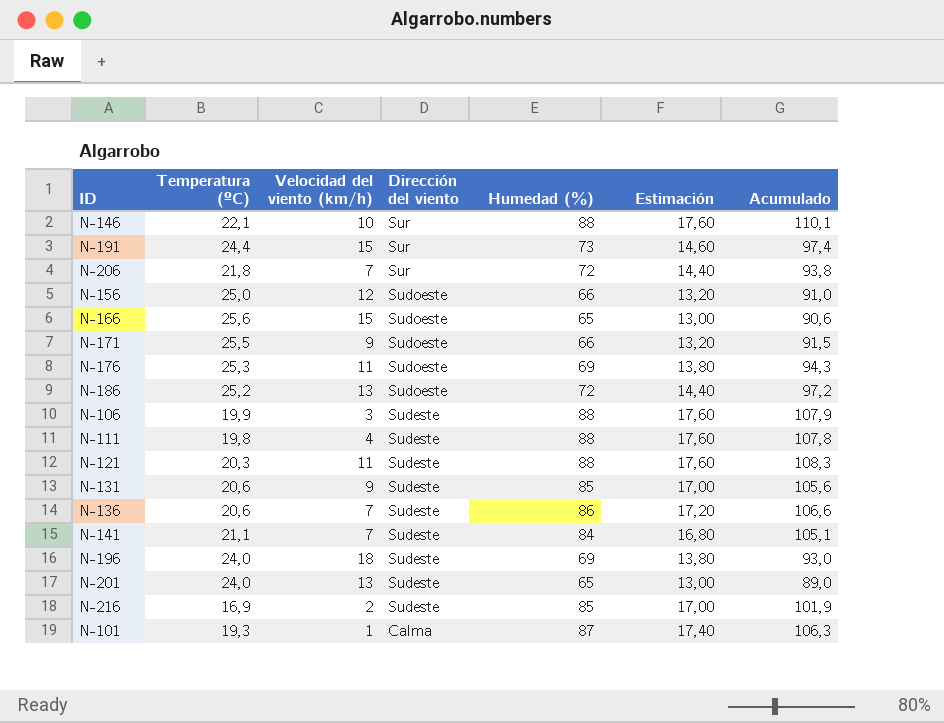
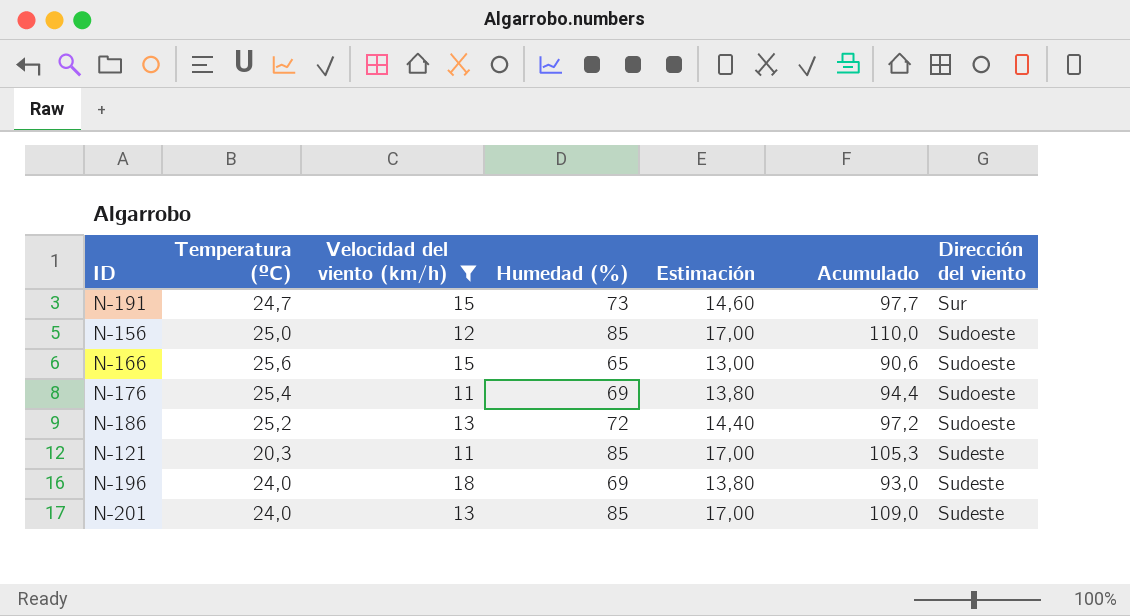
filter: none -> Velocidad del viento (km/h) >= 11
column Dirección del viento | position: 4 -> 7
N-191 | Temperatura (ºC): 24,4 -> 24,7
N-191 | Acumulado: 97,4 -> 97,7
N-156 | Humedad (%): 66 -> 85
N-156 | Estimación: 13,20 -> 17,00
N-156 | Acumulado: 91,0 -> 110,0
N-176 | Temperatura (ºC): 25,3 -> 25,4
N-176 | Acumulado: 94,3 -> 94,4
N-121 | Humedad (%): 88 -> 85
N-121 | Estimación: 17,60 -> 17,00
N-121 | Acumulado: 108,3 -> 105,3
N-201 | Humedad (%): 65 -> 85
N-201 | Estimación: 13,00 -> 17,00
N-201 | Acumulado: 89,0 -> 109,0

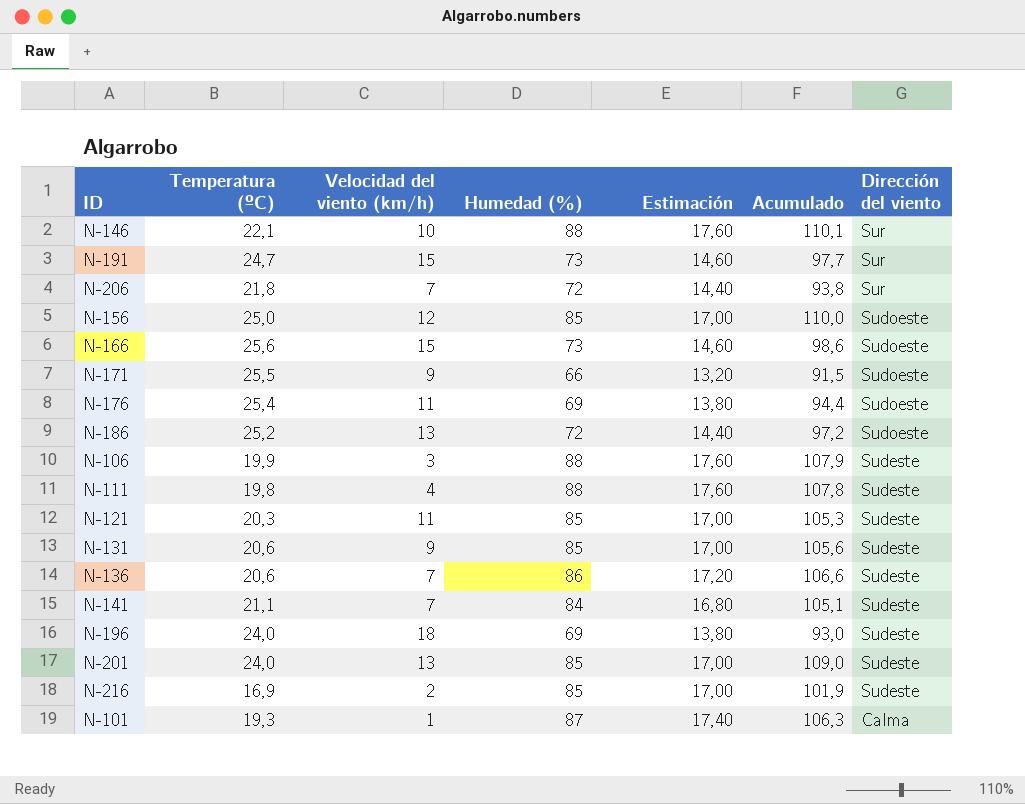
filter: Velocidad del viento (km/h) >= 11 -> none
N-166 | Humedad (%): 65 -> 73
N-166 | Estimación: 13,00 -> 14,60
N-166 | Acumulado: 90,6 -> 98,6

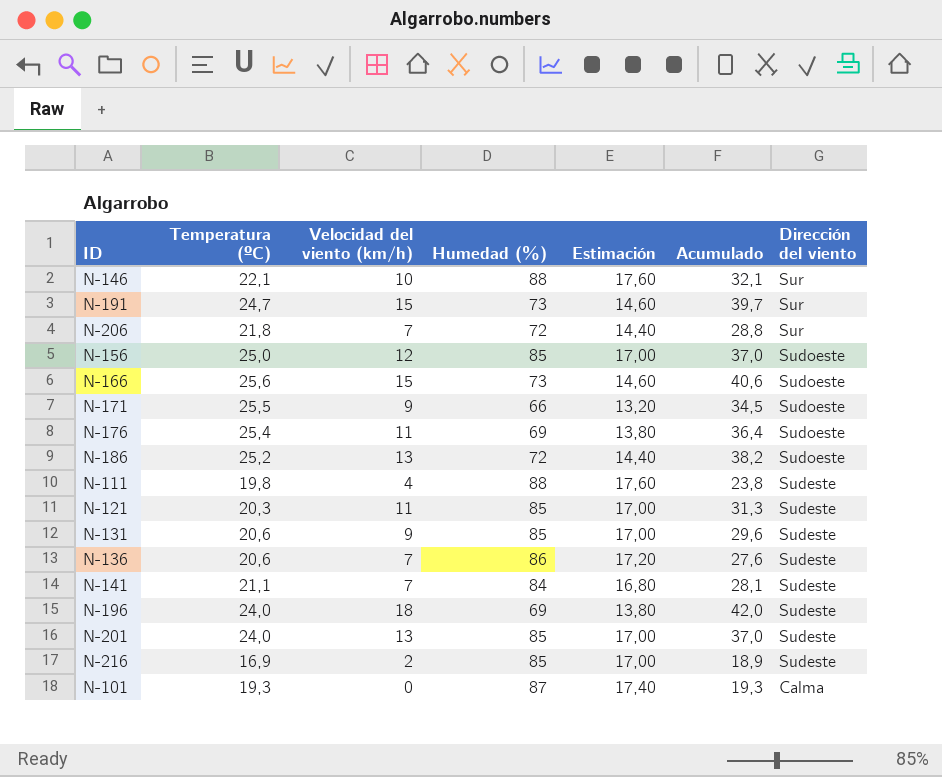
column Acumulado | formula: [Temperatura (ºC)] + [Humedad (%)] -> [Temperatura (ºC)] + [Velocidad del viento (km/h)]
row N-106: 19,9 | 3 | 88 | 17,60 | 107,9 | Sudeste -> none
N-101 | Velocidad del viento (km/h): 1 -> 0

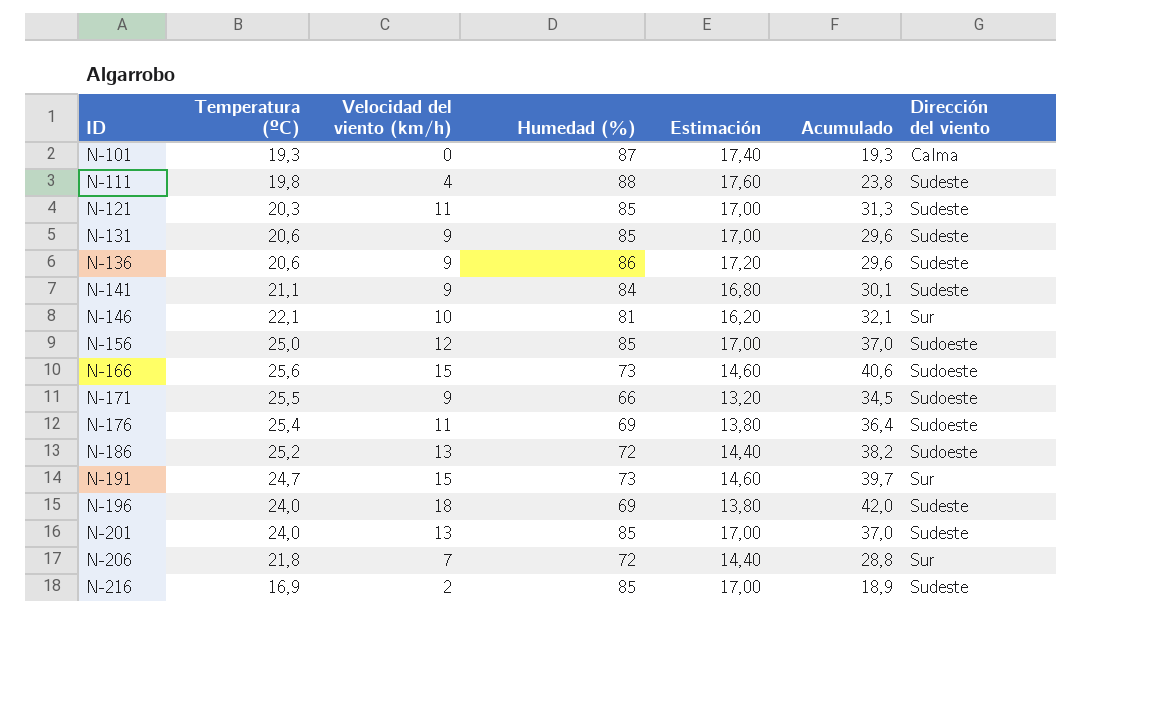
row order: Dirección del viento descending -> ID ascending
N-136 | Velocidad del viento (km/h): 7 -> 9
N-136 | Acumulado: 27,6 -> 29,6
N-141 | Velocidad del viento (km/h): 7 -> 9
N-141 | Acumulado: 28,1 -> 30,1
N-146 | Humedad (%): 88 -> 81
N-146 | Estimación: 17,60 -> 16,20

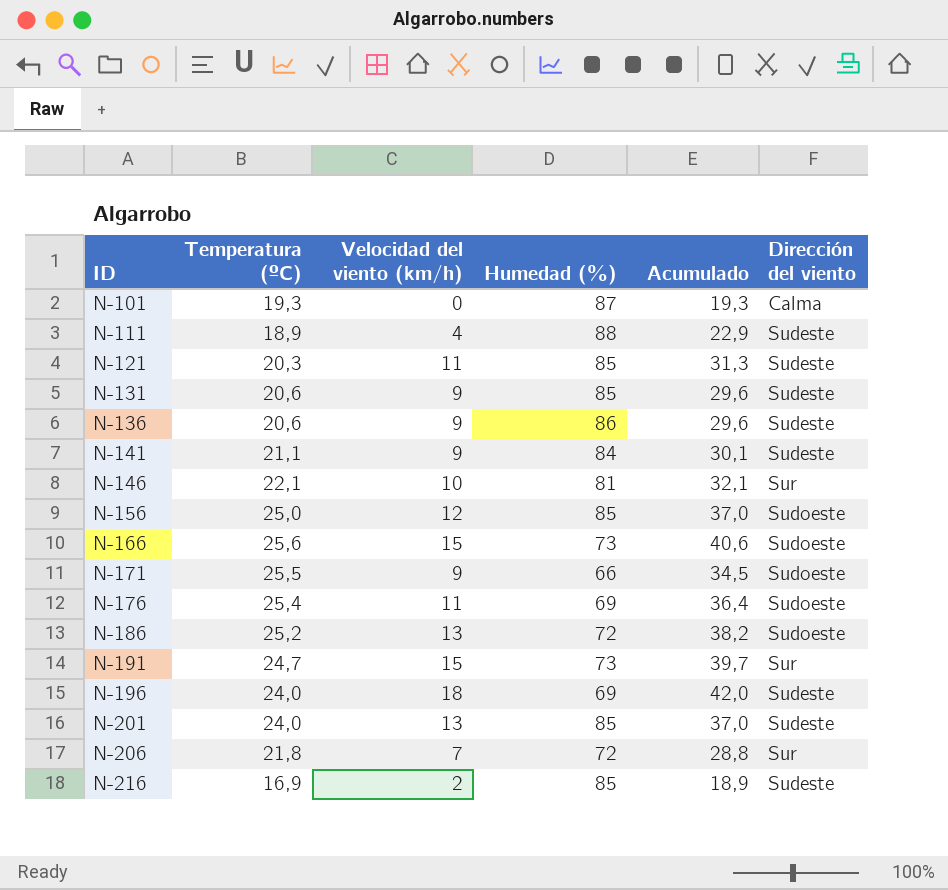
column Estimación | formula: [Humedad (%)] * 0,2 -> none
N-111 | Temperatura (ºC): 19,8 -> 18,9
N-111 | Acumulado: 23,8 -> 22,9

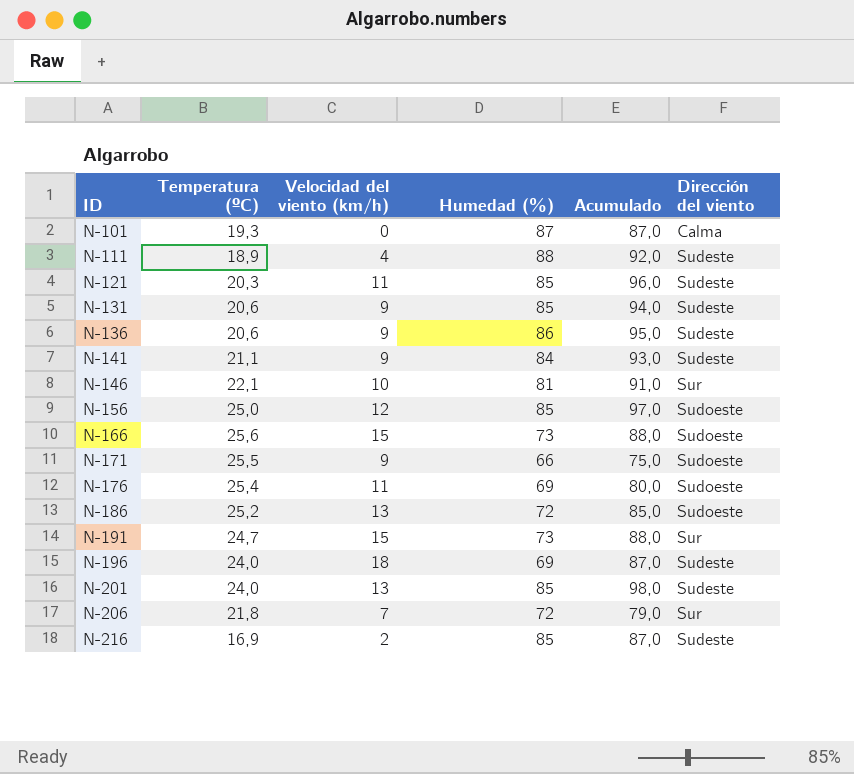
column Acumulado | formula: [Temperatura (ºC)] + [Velocidad del viento (km/h)] -> [Velocidad del viento (km/h)] + [Humedad (%)]

